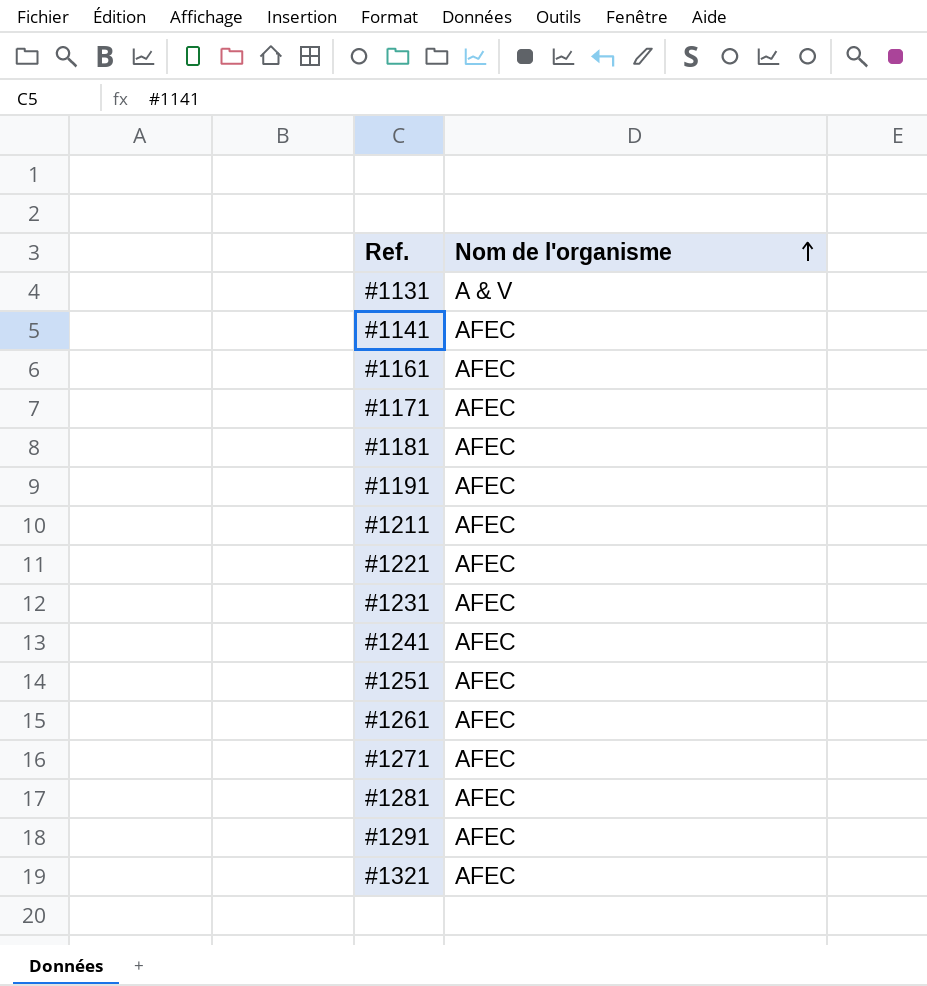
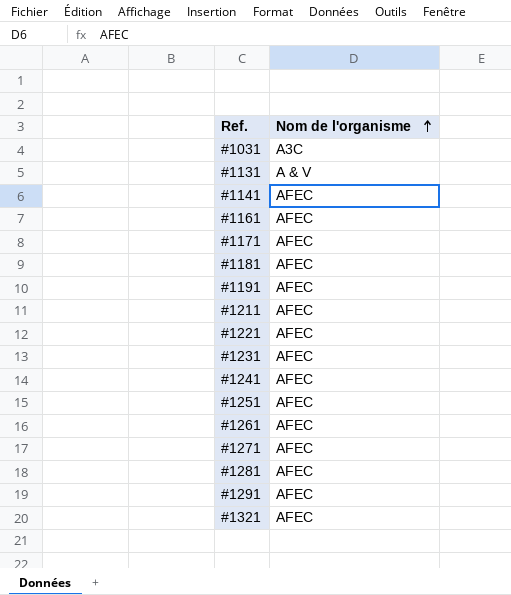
row #1031: none -> A3C

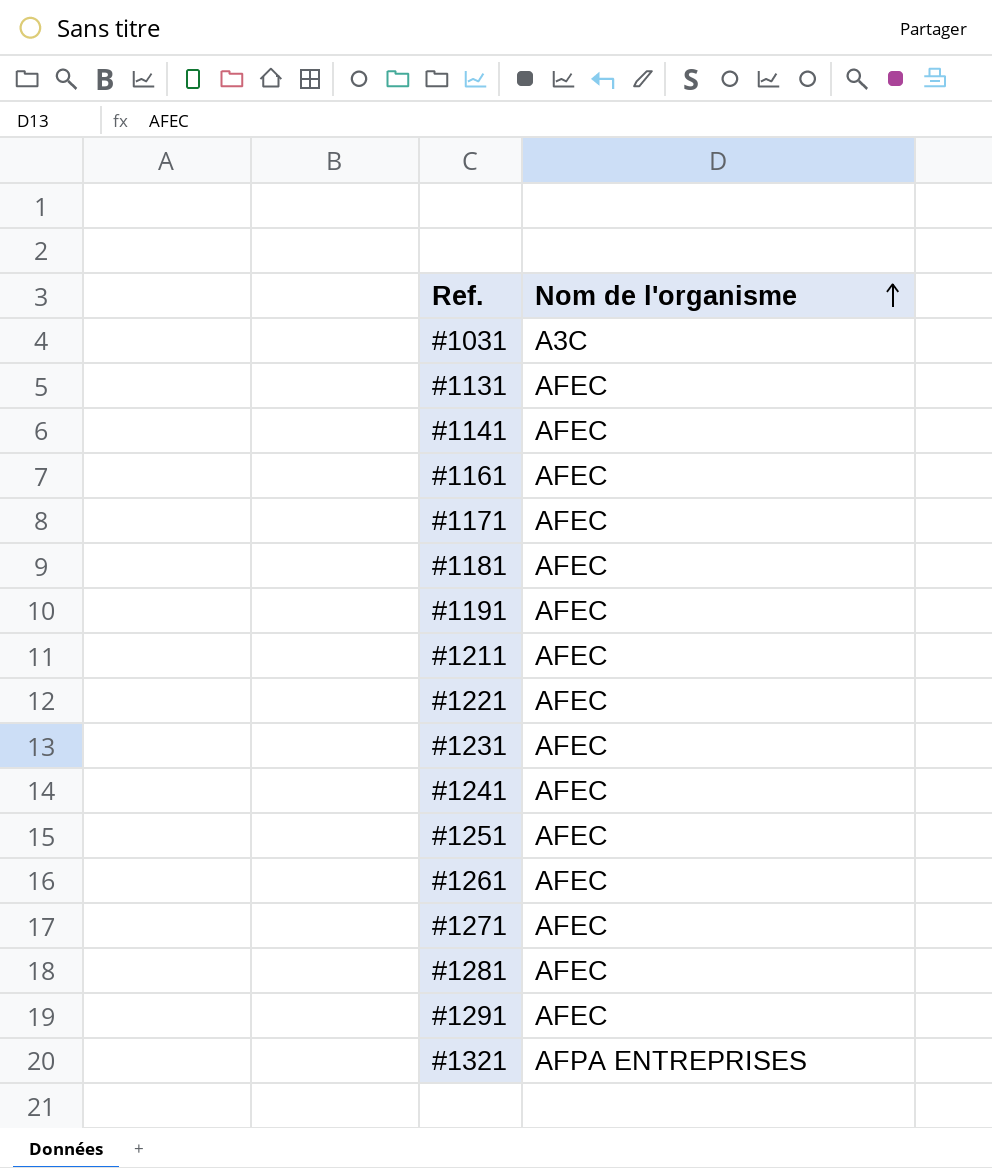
#1131 | Nom de l'organisme: A & V -> AFEC
#1321 | Nom de l'organisme: AFEC -> AFPA ENTREPRISES

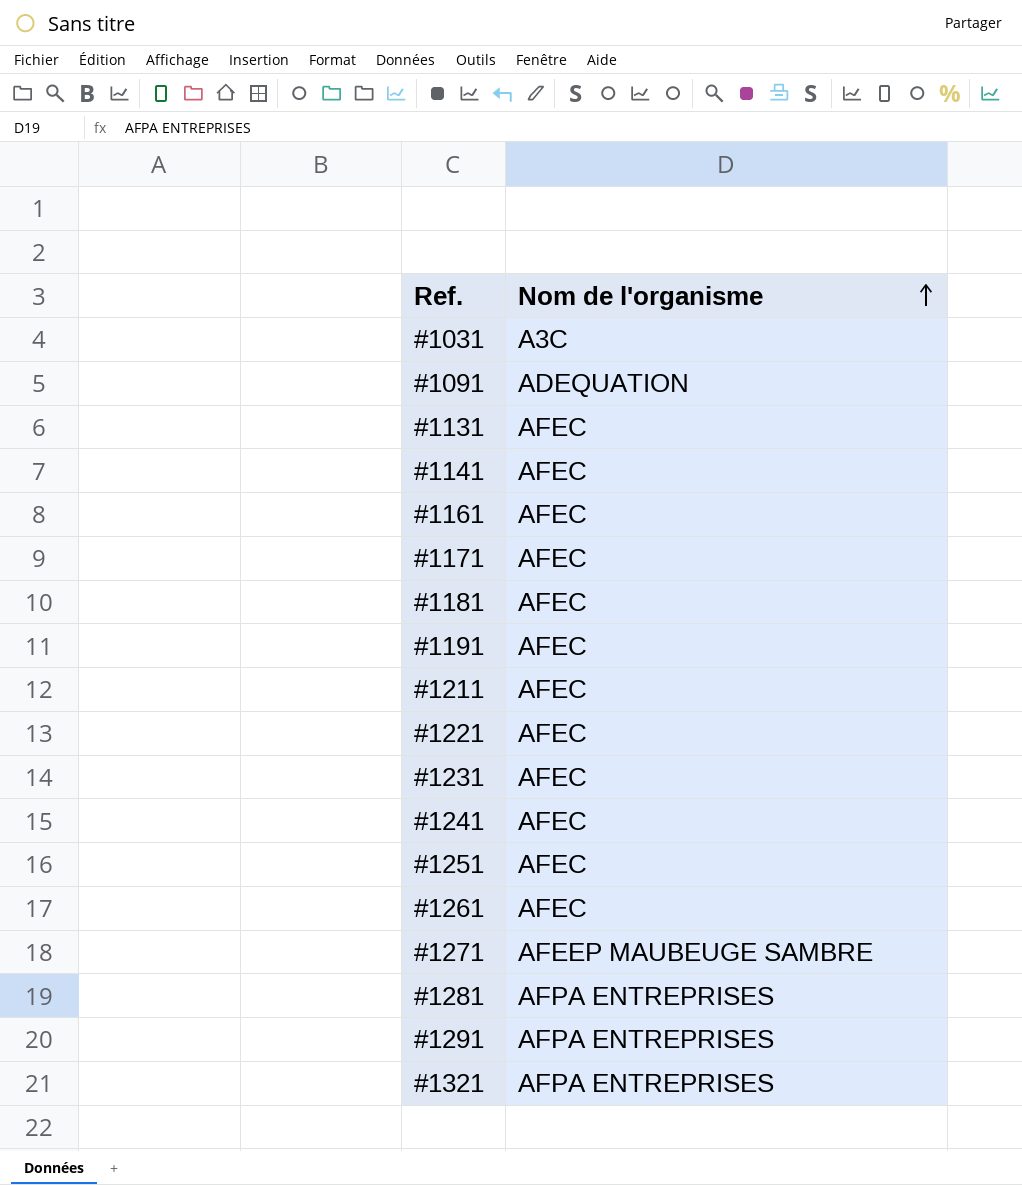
row #1091: none -> ADEQUATION
#1271 | Nom de l'organisme: AFEC -> AFEEP MAUBEUGE SAMBRE
#1281 | Nom de l'organisme: AFEC -> AFPA ENTREPRISES
#1291 | Nom de l'organisme: AFEC -> AFPA ENTREPRISES

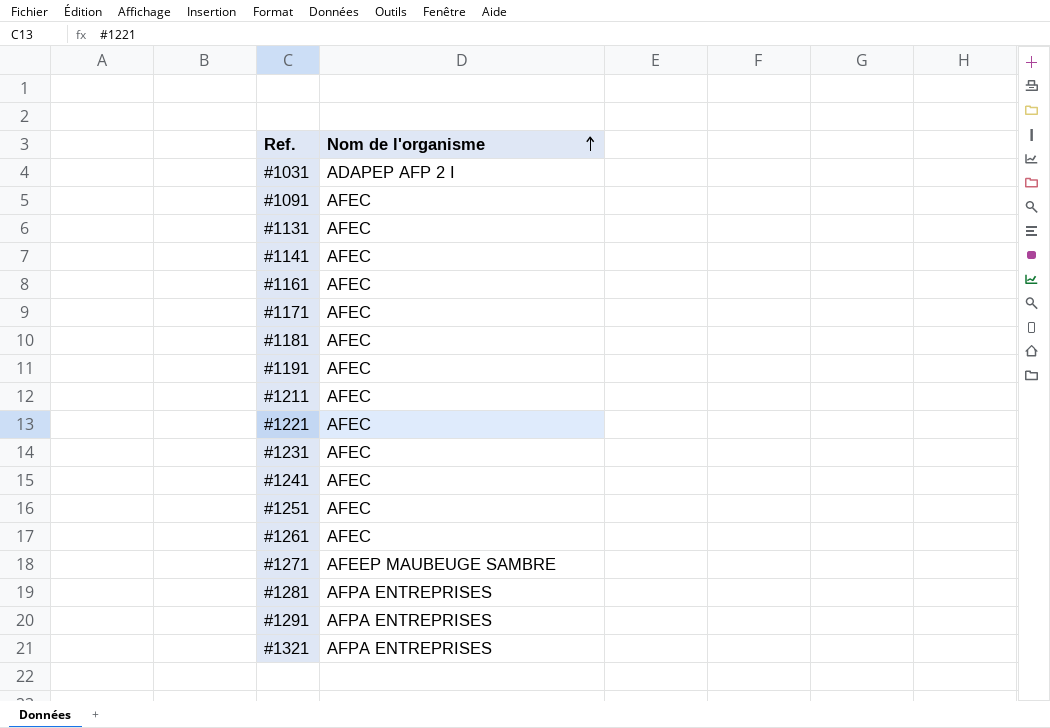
#1031 | Nom de l'organisme: A3C -> ADAPEP AFP 2 I
#1091 | Nom de l'organisme: ADEQUATION -> AFEC

